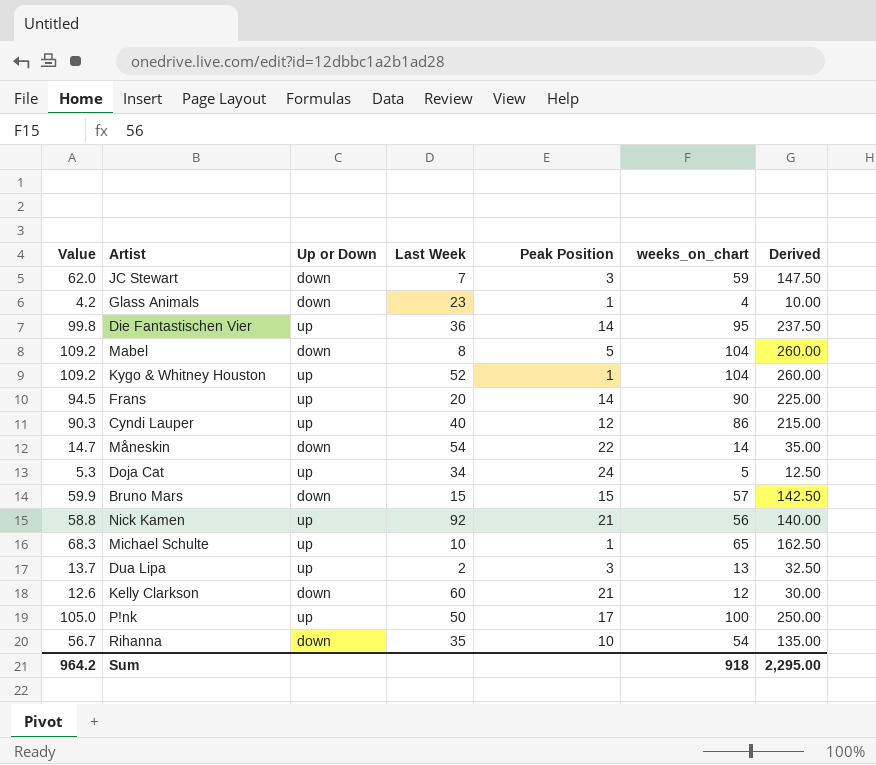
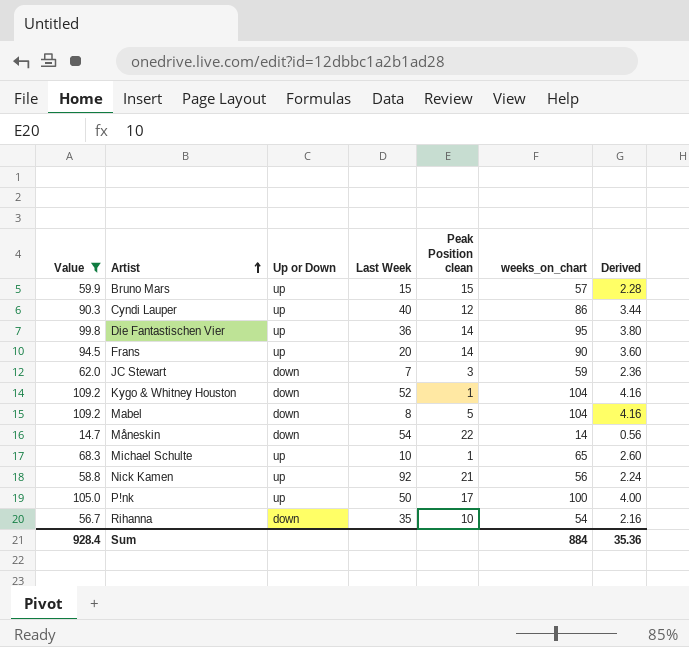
filter: none -> Value >= 14.7
row order: none -> Artist ascending
column name: Peak Position -> Peak Position clean
column Derived | formula: [weeks_on_chart] * 2.5 -> [weeks_on_chart] * 0.04
Bruno Mars | Up or Down: down -> up
Kygo & Whitney Houston | Up or Down: up -> down
Sum | Value: 964.2 -> 928.4
Sum | weeks_on_chart: 918 -> 884
Sum | Derived: 2,295.00 -> 35.36

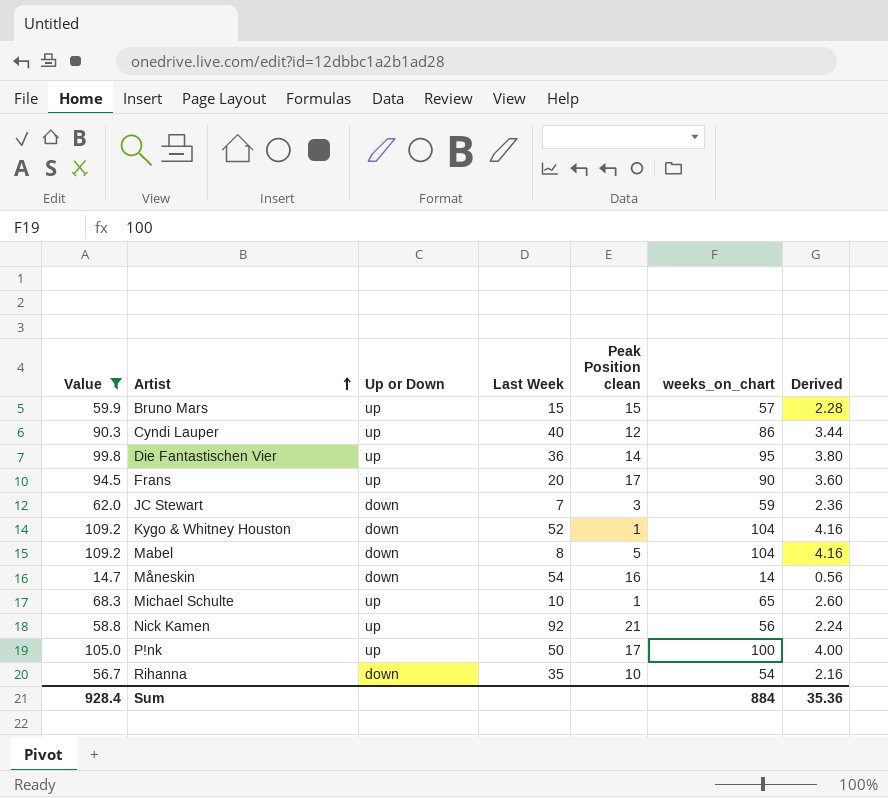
Frans | Peak Position clean: 14 -> 17
Måneskin | Peak Position clean: 22 -> 16

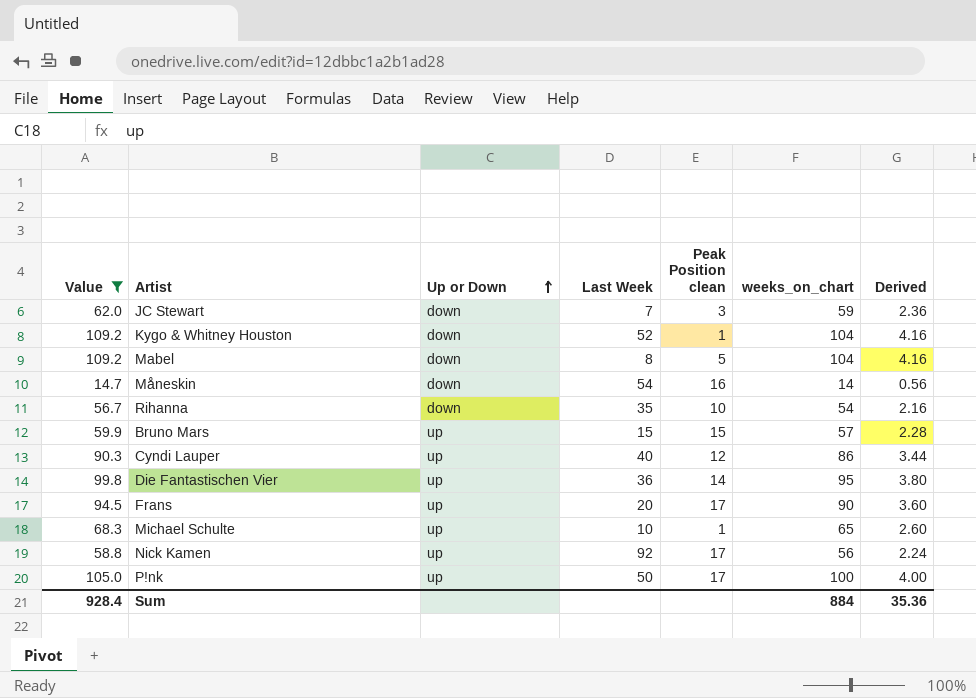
row order: Artist ascending -> Up or Down ascending
Nick Kamen | Peak Position clean: 21 -> 17

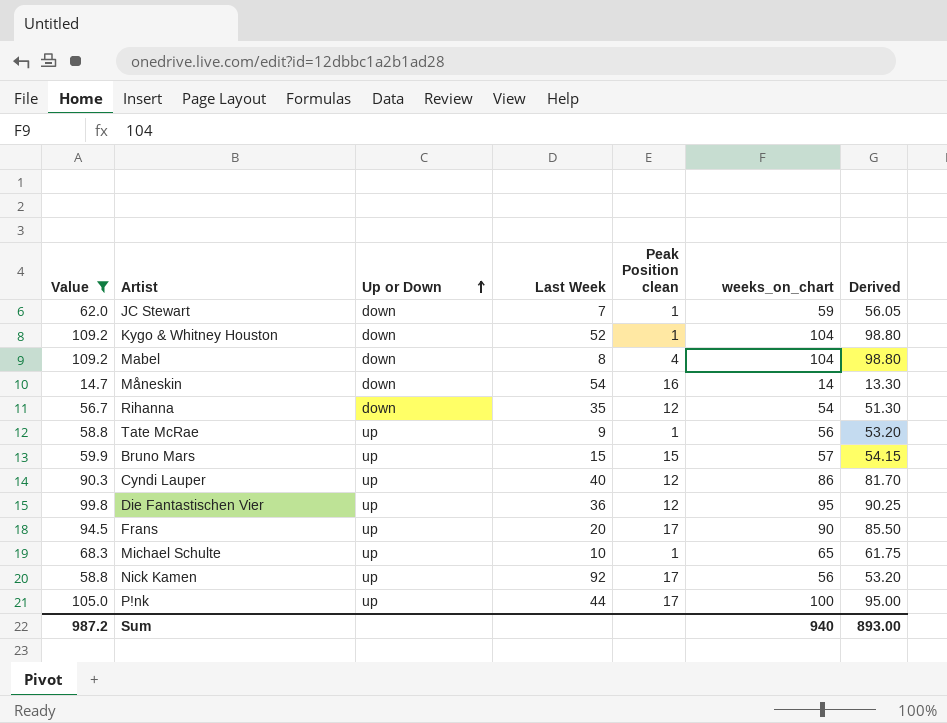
column Derived | formula: [weeks_on_chart] * 0.04 -> [weeks_on_chart] * 0.95
JC Stewart | Peak Position clean: 3 -> 1
Mabel | Peak Position clean: 5 -> 4
Rihanna | Peak Position clean: 10 -> 12
row Tate McRae: none -> 58.8 | up | 9 | 1 | 56 | 53.20
Die Fantastischen Vier | Peak Position clean: 14 -> 12
P!nk | Last Week: 50 -> 44
Sum | Value: 928.4 -> 987.2
Sum | weeks_on_chart: 884 -> 940
Sum | Derived: 35.36 -> 893.00

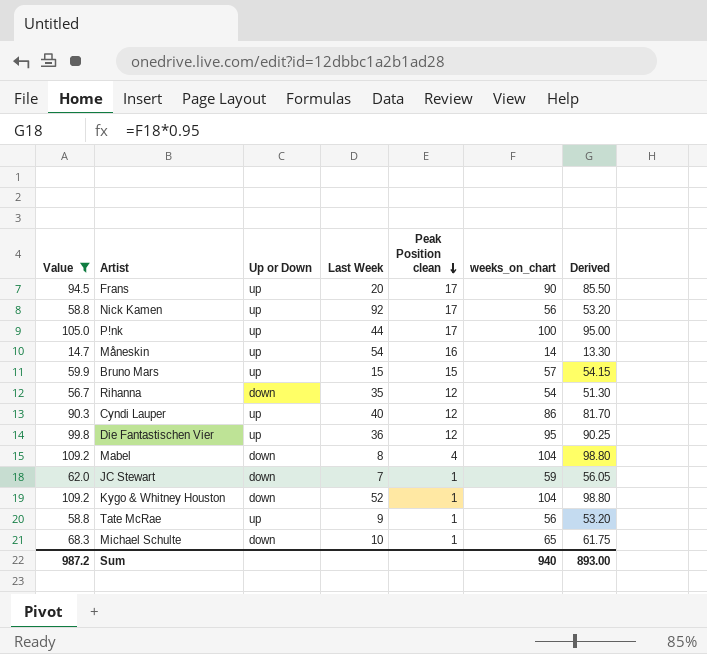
row order: Up or Down ascending -> Peak Position clean descending
Måneskin | Up or Down: down -> up
Michael Schulte | Up or Down: up -> down

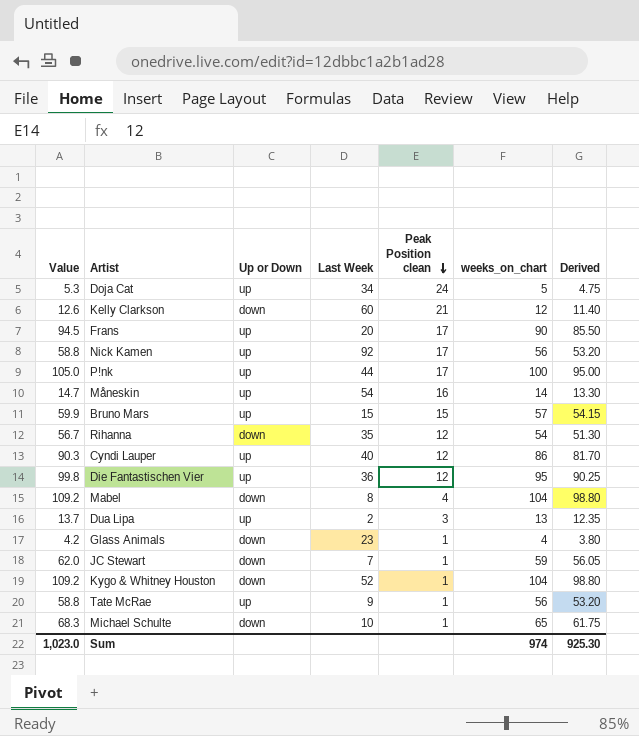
filter: Value >= 14.7 -> none
Sum | Value: 987.2 -> 1,023.0
Sum | weeks_on_chart: 940 -> 974
Sum | Derived: 893.00 -> 925.30

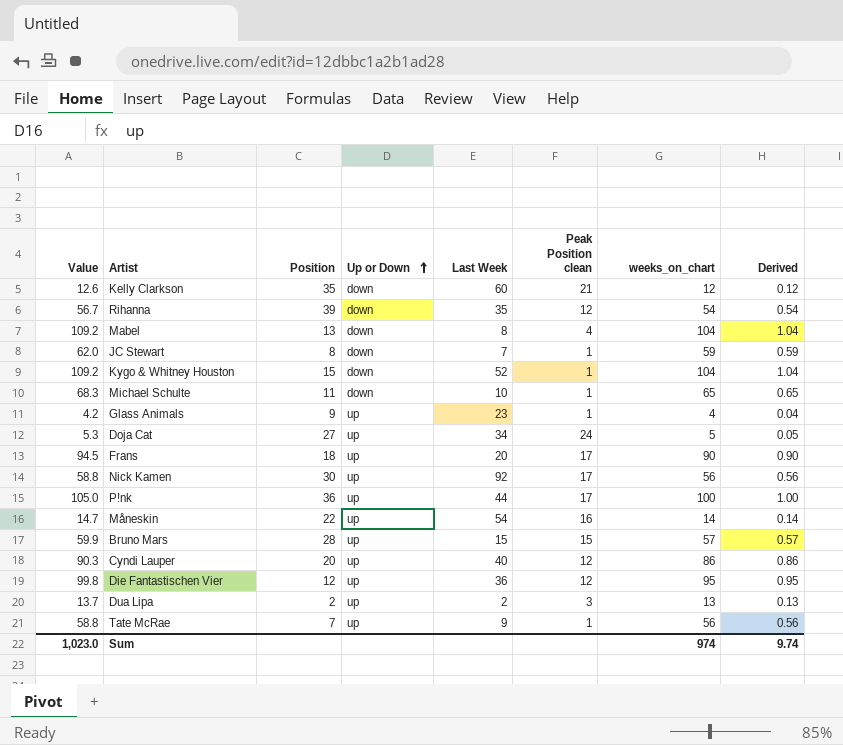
row order: Peak Position clean descending -> Up or Down ascending
column Position | position: none -> 3
column Derived | formula: [weeks_on_chart] * 0.95 -> [weeks_on_chart] * 0.01
Glass Animals | Up or Down: down -> up
Sum | Derived: 925.30 -> 9.74

